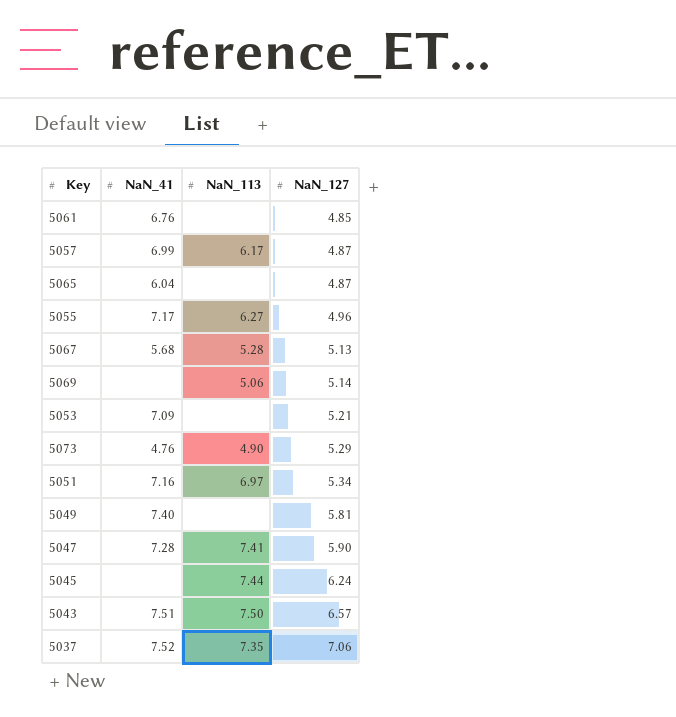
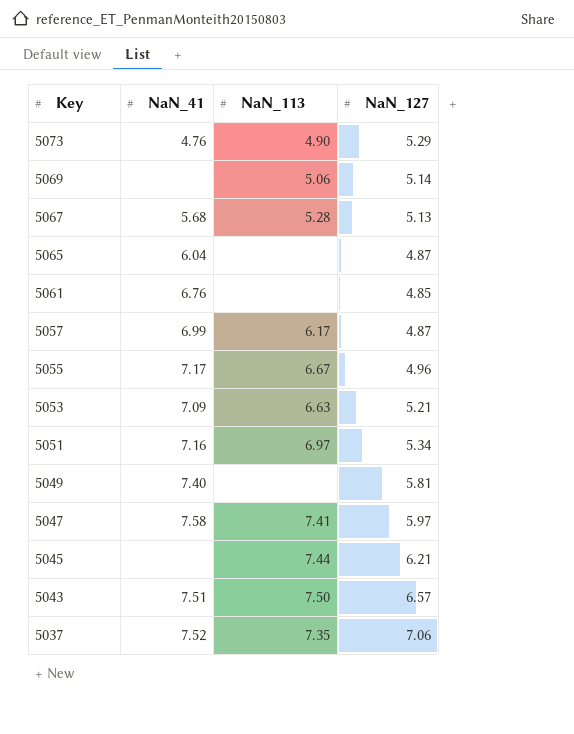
row order: NaN_127 ascending -> Key descending
5055 | NaN_113: 6.27 -> 6.67
5053 | NaN_113: none -> 6.63
5047 | NaN_41: 7.28 -> 7.58
5047 | NaN_127: 5.90 -> 5.97
5045 | NaN_127: 6.24 -> 6.21

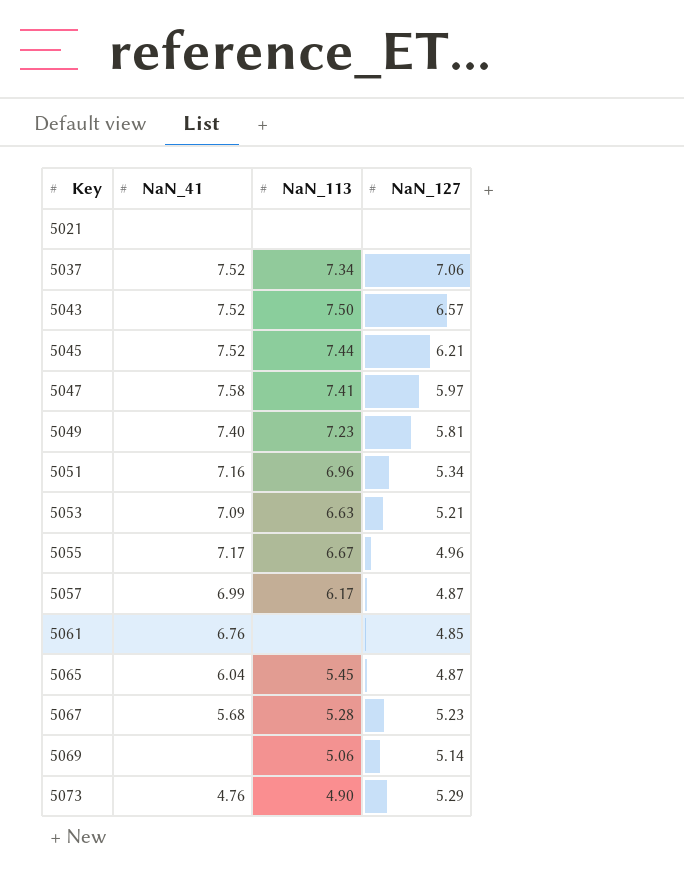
row order: Key descending -> Key ascending
row 5021: none -> none | none | none
5037 | NaN_113: 7.35 -> 7.34
5043 | NaN_41: 7.51 -> 7.52
5045 | NaN_41: none -> 7.52
5049 | NaN_113: none -> 7.23
5051 | NaN_113: 6.97 -> 6.96
5065 | NaN_113: none -> 5.45
5067 | NaN_127: 5.13 -> 5.23

